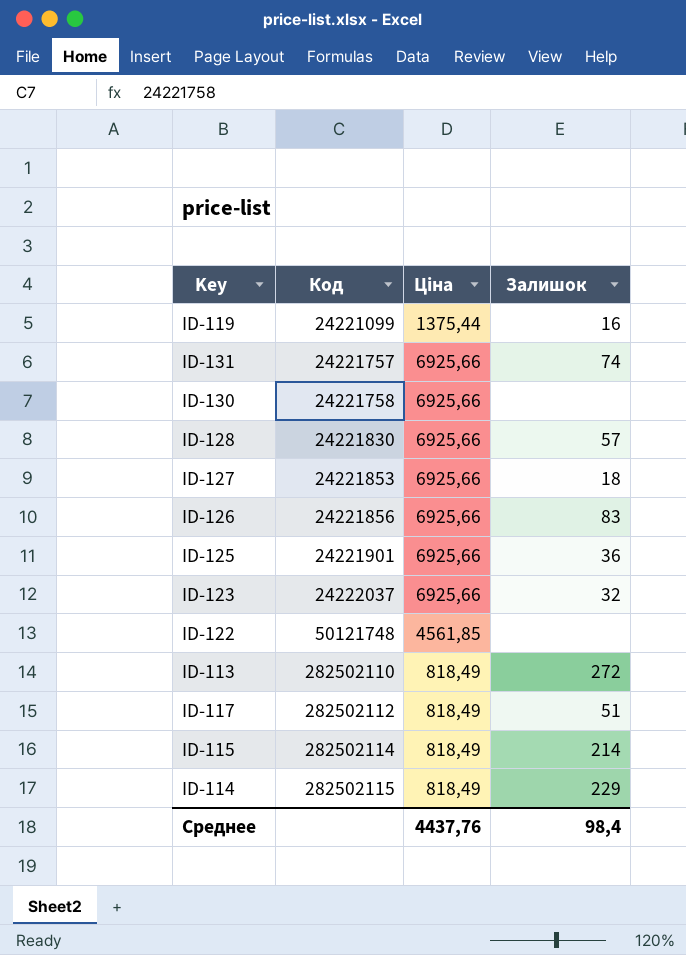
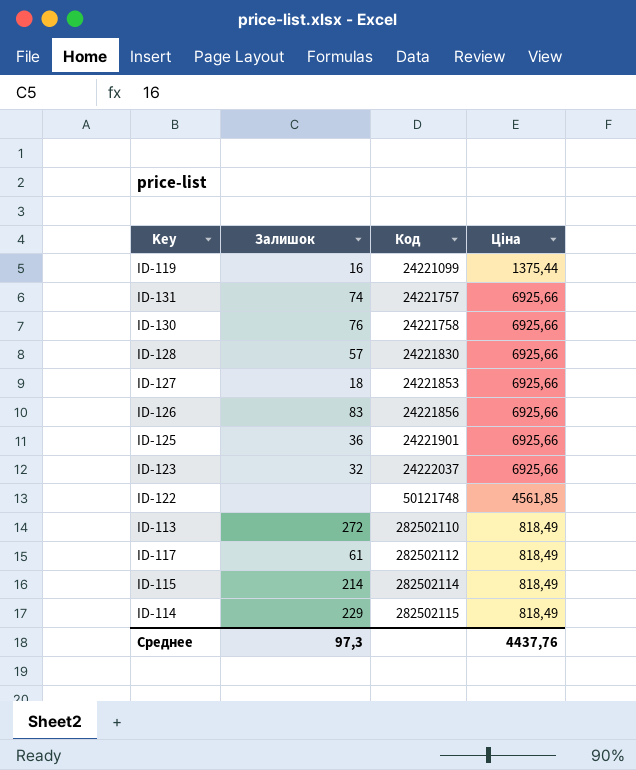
column Залишок | position: 4 -> 2
ID-130 | Залишок: none -> 76
ID-117 | Залишок: 51 -> 61
Среднее | Залишок: 98,4 -> 97,3

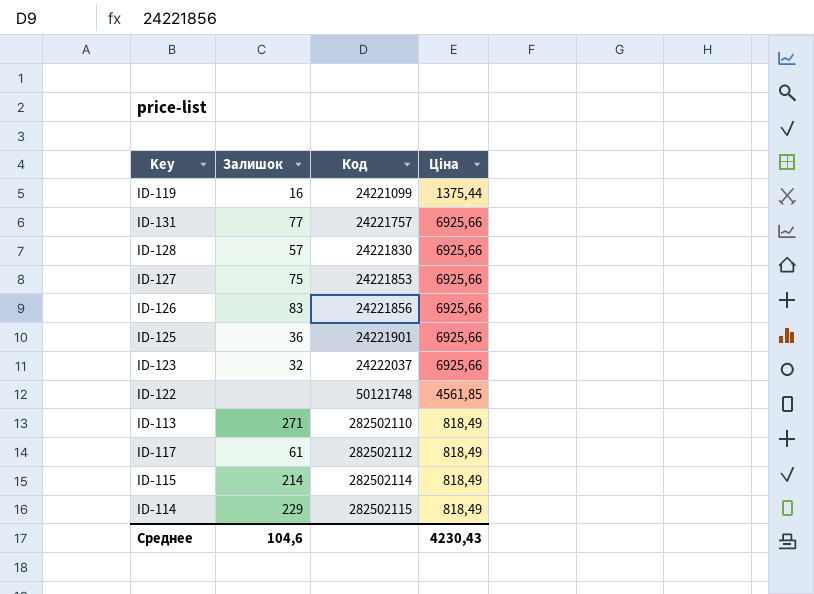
row ID-130: 76 | 24221758 | 6925,66 -> none
ID-131 | Залишок: 74 -> 77
ID-127 | Залишок: 18 -> 75
ID-113 | Залишок: 272 -> 271
Среднее | Залишок: 97,3 -> 104,6
Среднее | Ціна: 4437,76 -> 4230,43

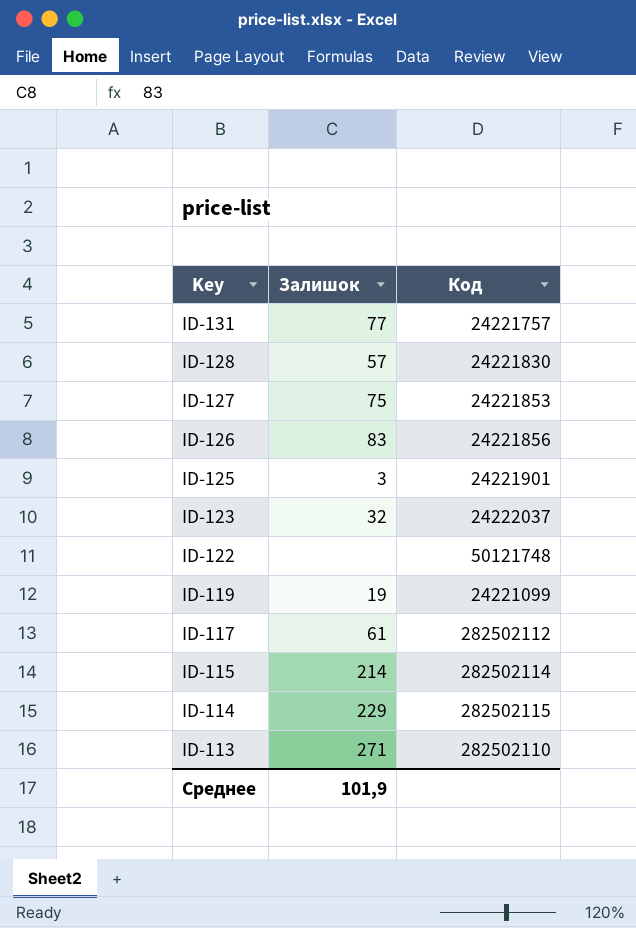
row order: Код ascending -> Key descending
column Ціна | position: 4 -> none
ID-125 | Залишок: 36 -> 3
ID-119 | Залишок: 16 -> 19
Среднее | Залишок: 104,6 -> 101,9

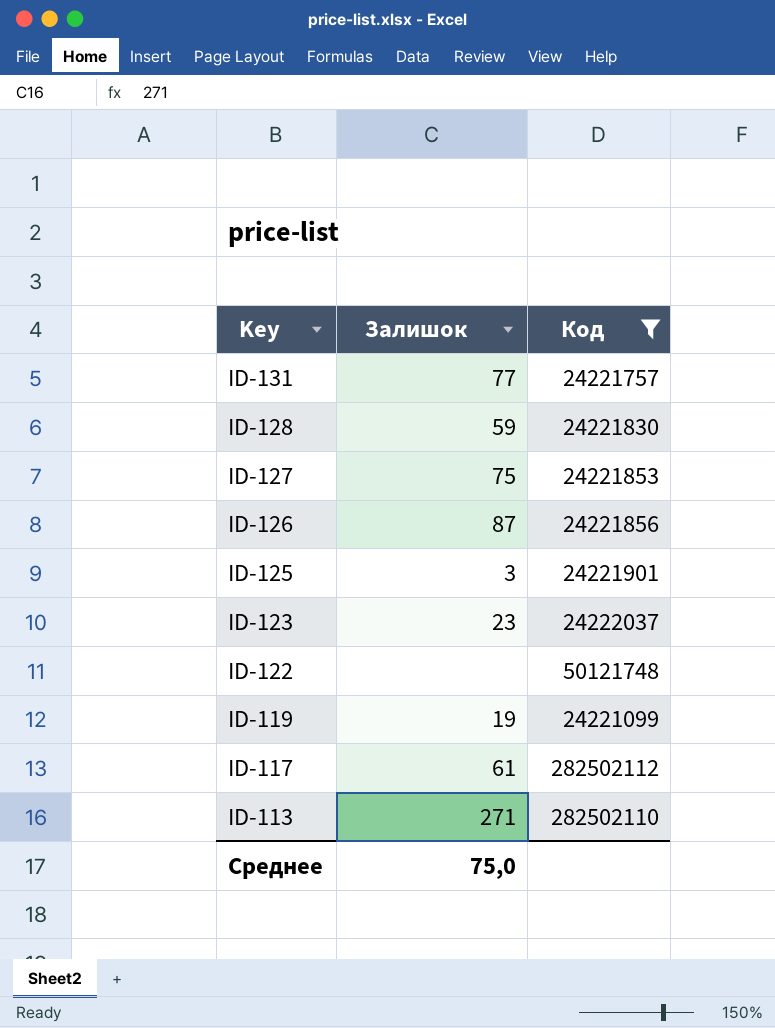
filter: none -> Код <= 282502112
ID-128 | Залишок: 57 -> 59
ID-126 | Залишок: 83 -> 87
ID-123 | Залишок: 32 -> 23
Среднее | Залишок: 101,9 -> 75,0

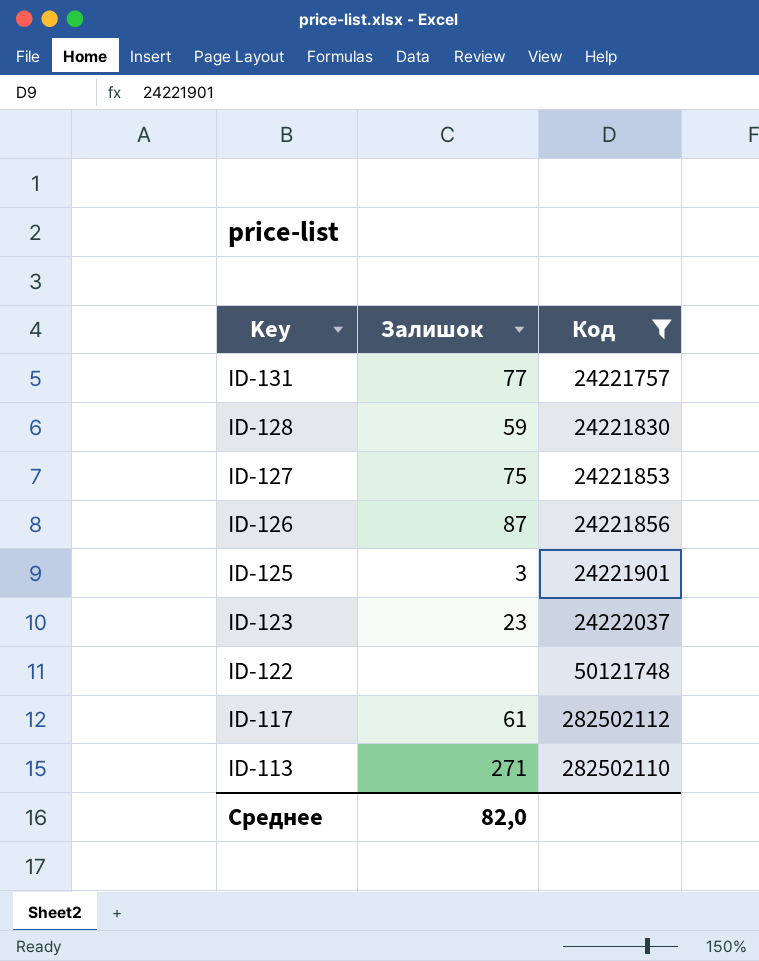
row ID-119: 19 | 24221099 -> none
Среднее | Залишок: 75,0 -> 82,0

